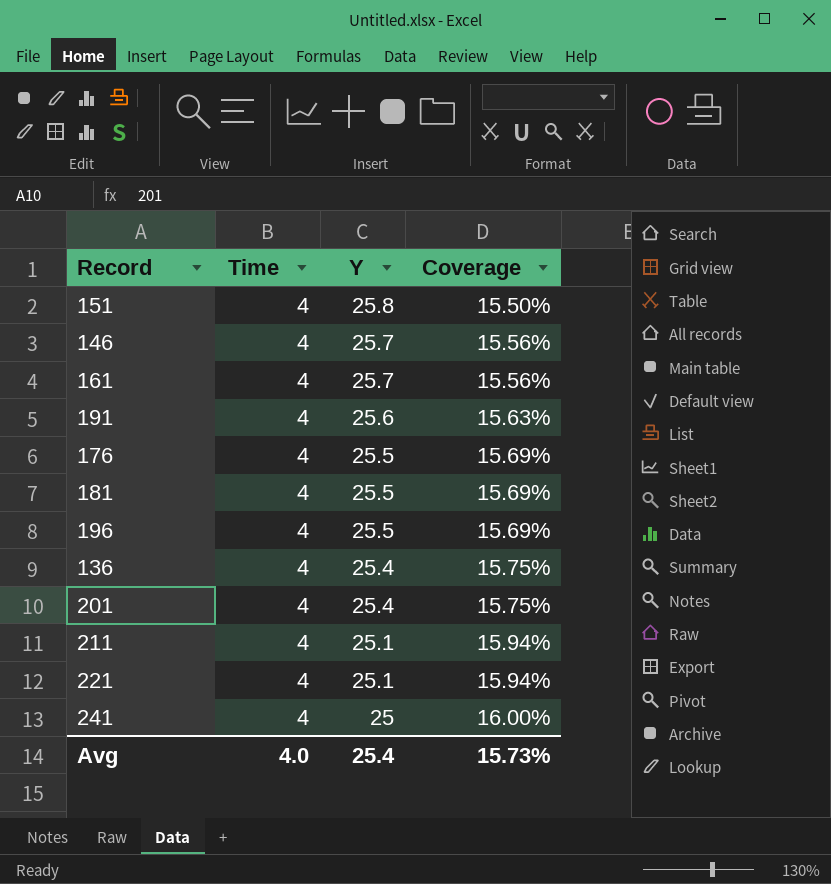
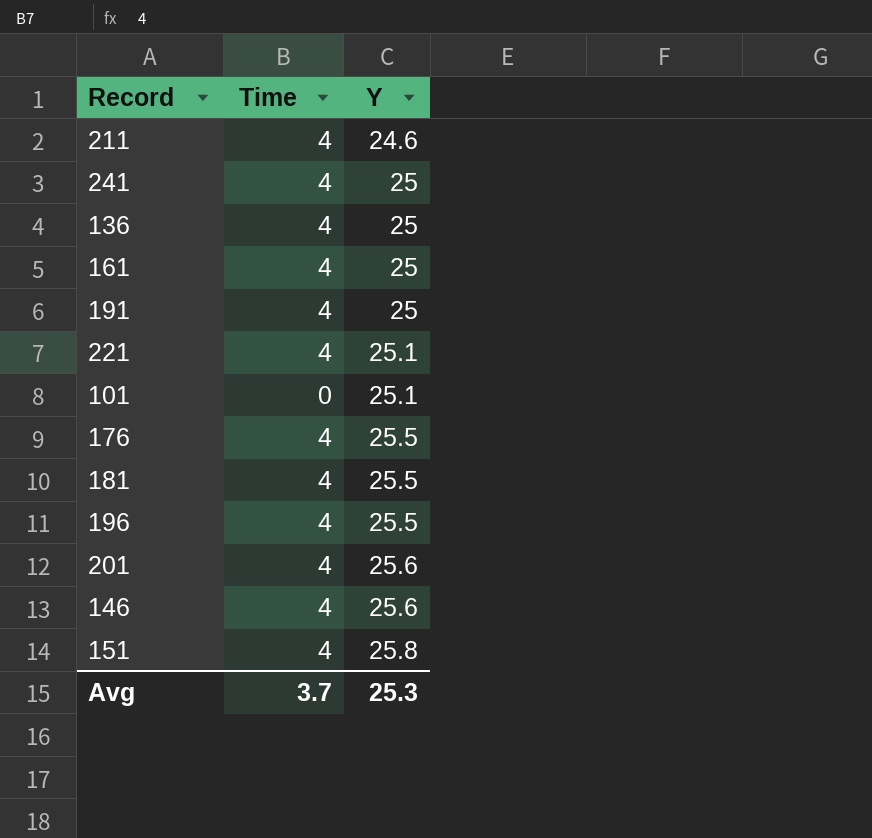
row order: Y descending -> Y ascending
column Coverage | formula: [Time] / [Y] -> none
211 | Y: 25.1 -> 24.6
136 | Y: 25.4 -> 25
161 | Y: 25.7 -> 25
191 | Y: 25.6 -> 25
row 101: none -> 0 | 25.1
201 | Y: 25.4 -> 25.6
146 | Y: 25.7 -> 25.6
Avg | Time: 4.0 -> 3.7
Avg | Y: 25.4 -> 25.3

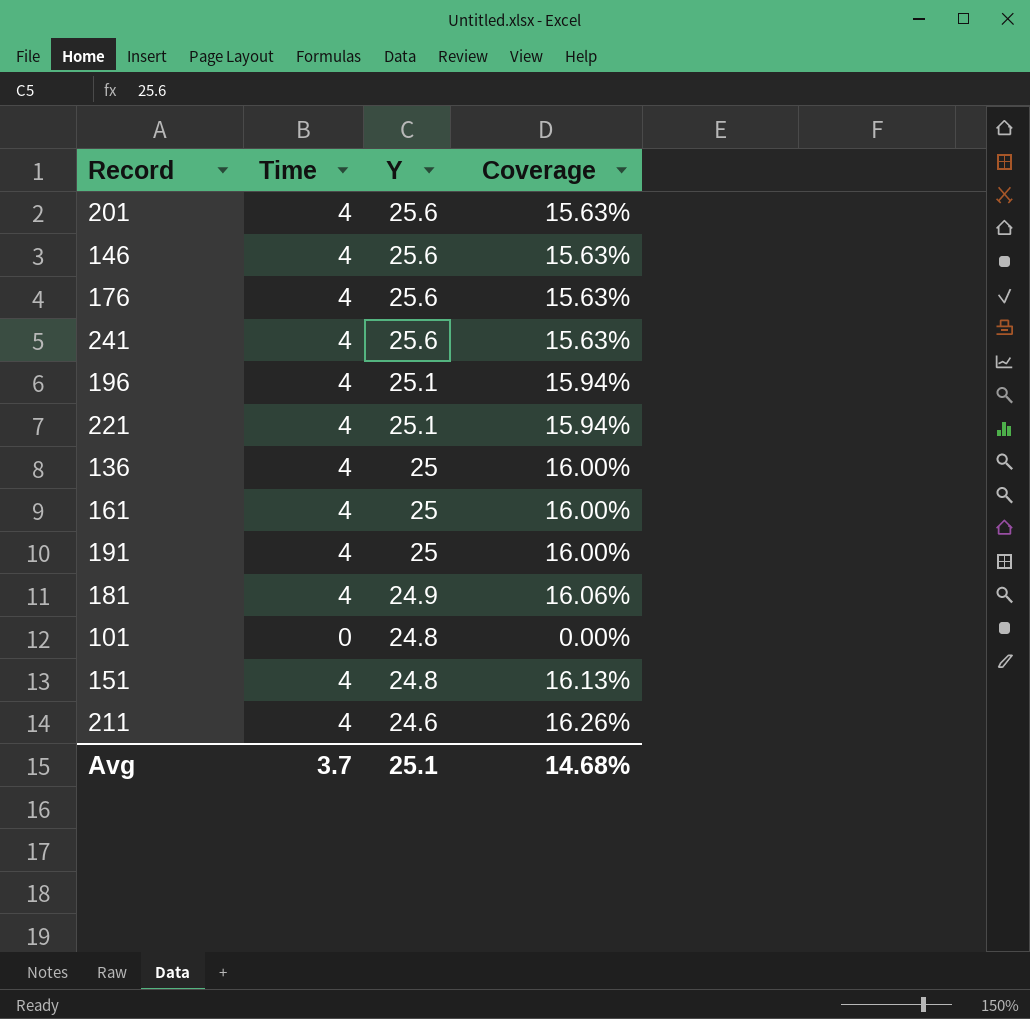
row order: Y ascending -> Y descending
column Coverage | formula: none -> [Time] / [Y]
176 | Y: 25.5 -> 25.6
241 | Y: 25 -> 25.6
196 | Y: 25.5 -> 25.1
181 | Y: 25.5 -> 24.9
101 | Y: 25.1 -> 24.8
151 | Y: 25.8 -> 24.8
Avg | Y: 25.3 -> 25.1

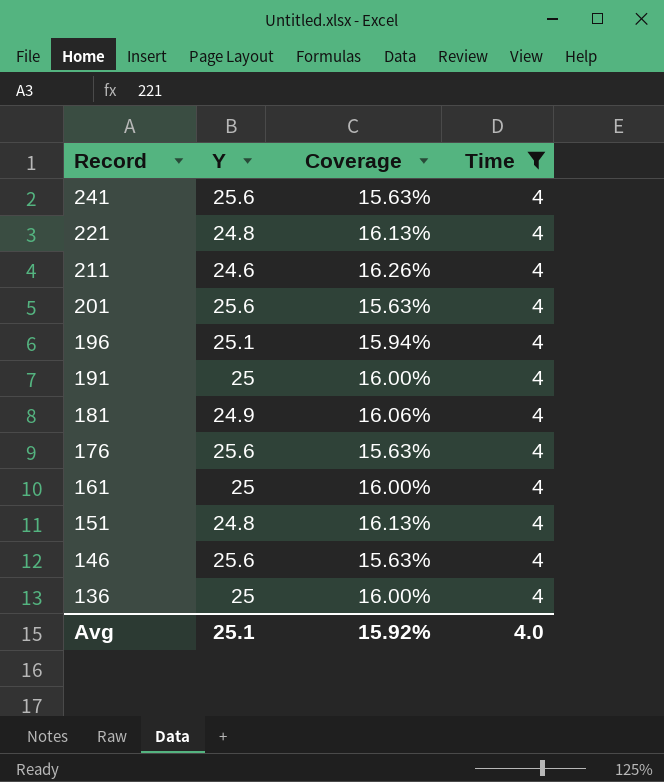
filter: none -> Time = 4
row order: Y descending -> Record descending
column Time | position: 2 -> 4
221 | Y: 25.1 -> 24.8
221 | Coverage: 15.94% -> 16.13%
Avg | Coverage: 14.68% -> 15.92%
Avg | Time: 3.7 -> 4.0

